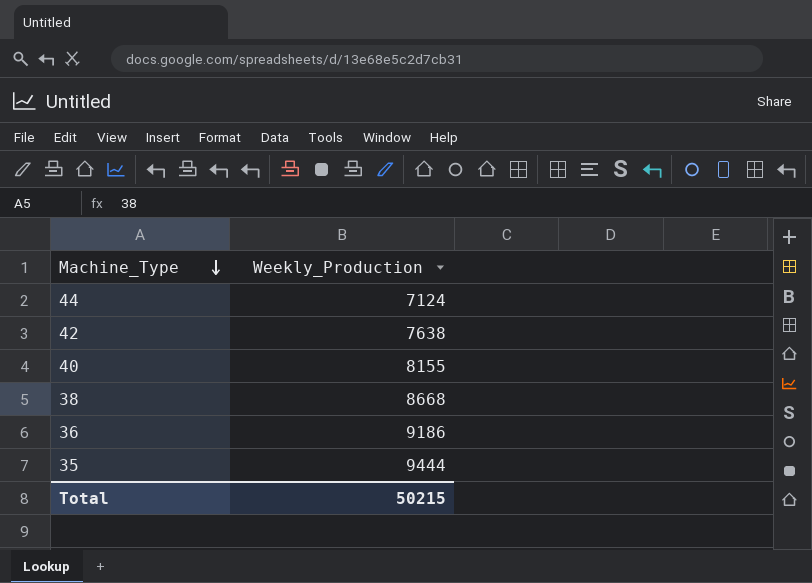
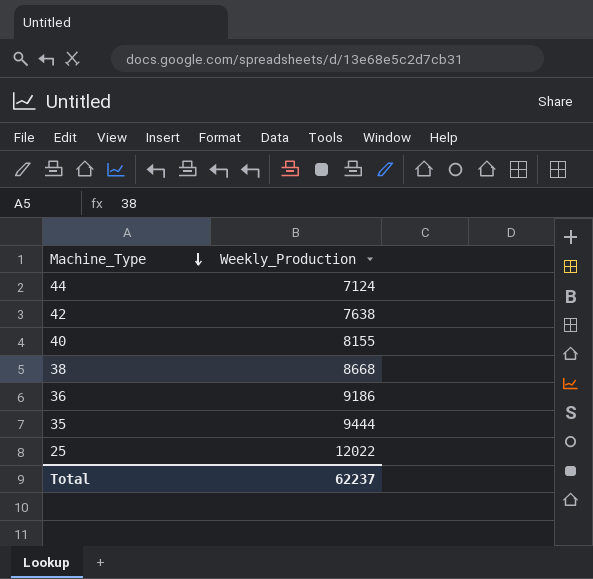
row 25: none -> 12022
Total | Weekly_Production: 50215 -> 62237

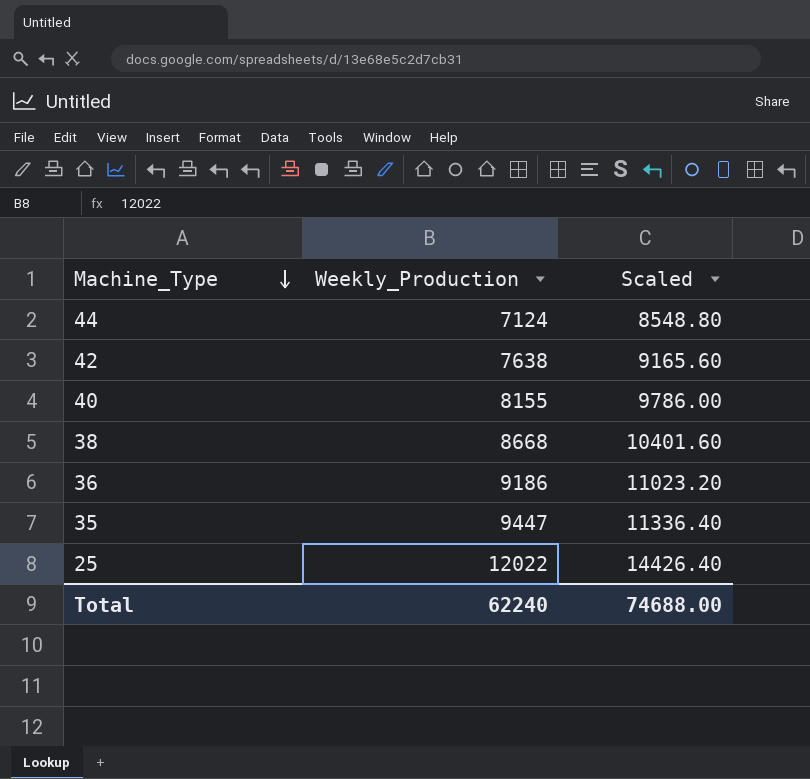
column Scaled | formula: none -> [Weekly_Production] * 1.2
35 | Weekly_Production: 9444 -> 9447
Total | Weekly_Production: 62237 -> 62240

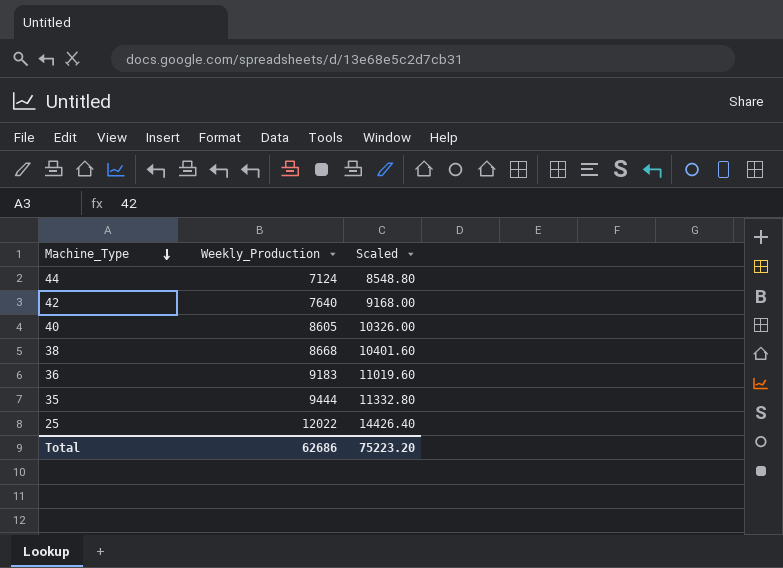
42 | Weekly_Production: 7638 -> 7640
42 | Scaled: 9165.60 -> 9168.00
40 | Weekly_Production: 8155 -> 8605
40 | Scaled: 9786.00 -> 10326.00
36 | Weekly_Production: 9186 -> 9183
36 | Scaled: 11023.20 -> 11019.60
35 | Weekly_Production: 9447 -> 9444
35 | Scaled: 11336.40 -> 11332.80
Total | Weekly_Production: 62240 -> 62686
Total | Scaled: 74688.00 -> 75223.20

